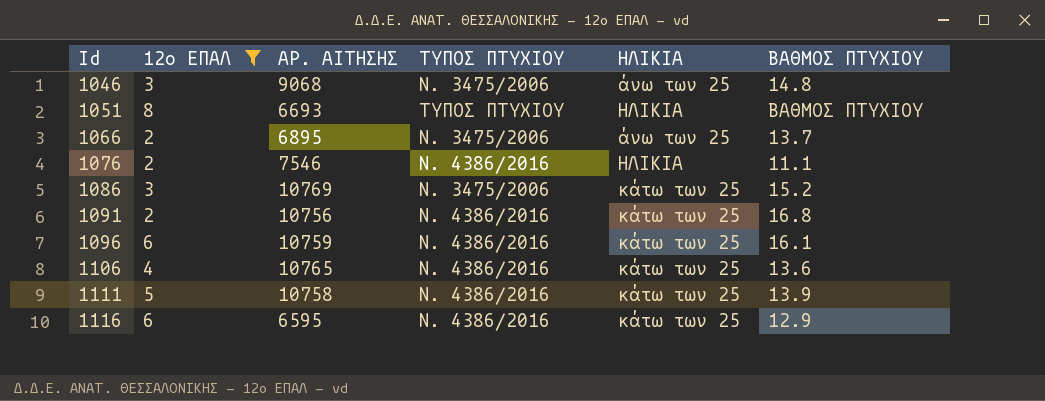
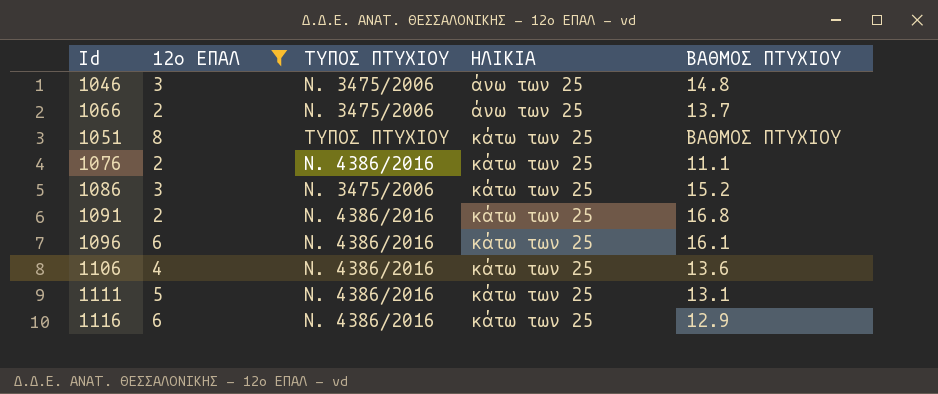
row order: Id ascending -> ΗΛΙΚΙΑ ascending
column ΑΡ. ΑΙΤΗΣΗΣ | position: 3 -> none
1051 | ΗΛΙΚΙΑ: ΗΛΙΚΙΑ -> κάτω των 25
1076 | ΗΛΙΚΙΑ: ΗΛΙΚΙΑ -> κάτω των 25
1111 | ΒΑΘΜΟΣ ΠΤΥΧΙΟΥ: 13.9 -> 13.1

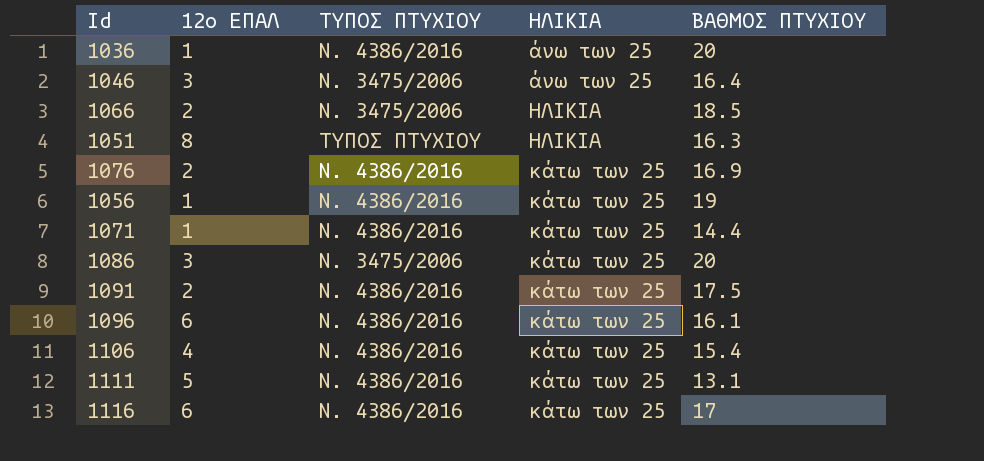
filter: 12ο ΕΠΑΛ != 1 -> none
1046 | ΒΑΘΜΟΣ ΠΤΥΧΙΟΥ: 14.8 -> 16.4
1066 | ΗΛΙΚΙΑ: άνω των 25 -> ΗΛΙΚΙΑ
1066 | ΒΑΘΜΟΣ ΠΤΥΧΙΟΥ: 13.7 -> 18.5
1051 | ΗΛΙΚΙΑ: κάτω των 25 -> ΗΛΙΚΙΑ
1051 | ΒΑΘΜΟΣ ΠΤΥΧΙΟΥ: ΒΑΘΜΟΣ ΠΤΥΧΙΟΥ -> 16.3
1076 | ΒΑΘΜΟΣ ΠΤΥΧΙΟΥ: 11.1 -> 16.9
1086 | ΒΑΘΜΟΣ ΠΤΥΧΙΟΥ: 15.2 -> 20
1091 | ΒΑΘΜΟΣ ΠΤΥΧΙΟΥ: 16.8 -> 17.5
1106 | ΒΑΘΜΟΣ ΠΤΥΧΙΟΥ: 13.6 -> 15.4
1116 | ΒΑΘΜΟΣ ΠΤΥΧΙΟΥ: 12.9 -> 17

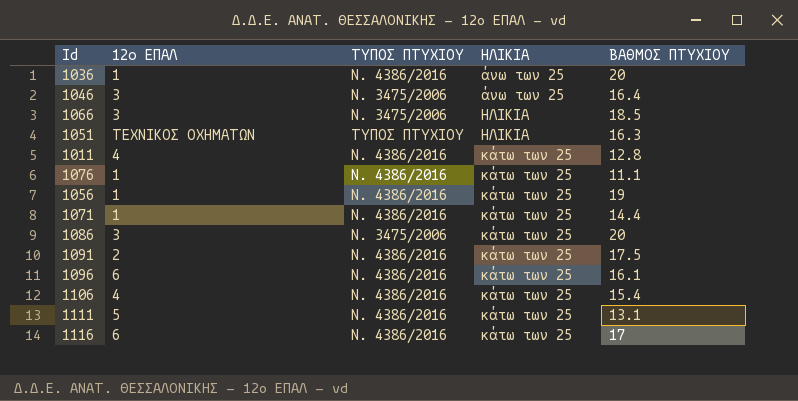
1066 | 12ο ΕΠΑΛ: 2 -> 3
1051 | 12ο ΕΠΑΛ: 8 -> ΤΕΧΝΙΚΟΣ ΟΧΗΜΑΤΩΝ
row 1011: none -> 4 | Ν. 4386/2016 | κάτω των 25 | 12.8
1076 | 12ο ΕΠΑΛ: 2 -> 1
1076 | ΒΑΘΜΟΣ ΠΤΥΧΙΟΥ: 16.9 -> 11.1

